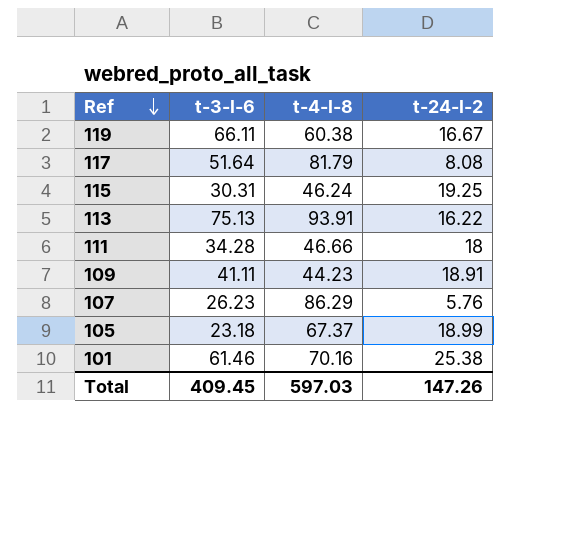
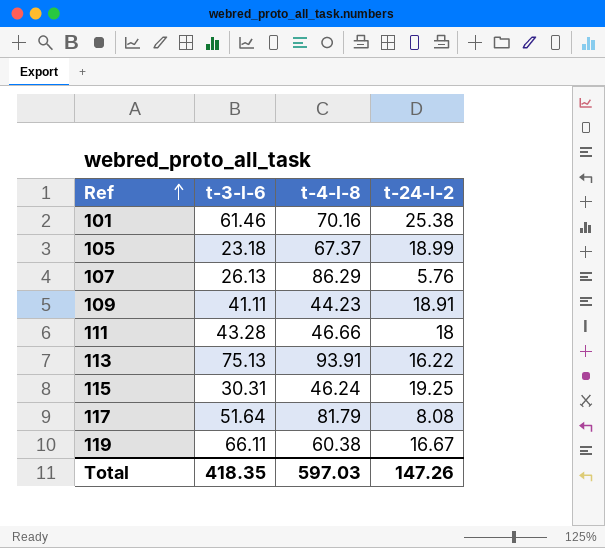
row order: Ref descending -> Ref ascending
107 | t-3-l-6: 26.23 -> 26.13
111 | t-3-l-6: 34.28 -> 43.28
Total | t-3-l-6: 409.45 -> 418.35

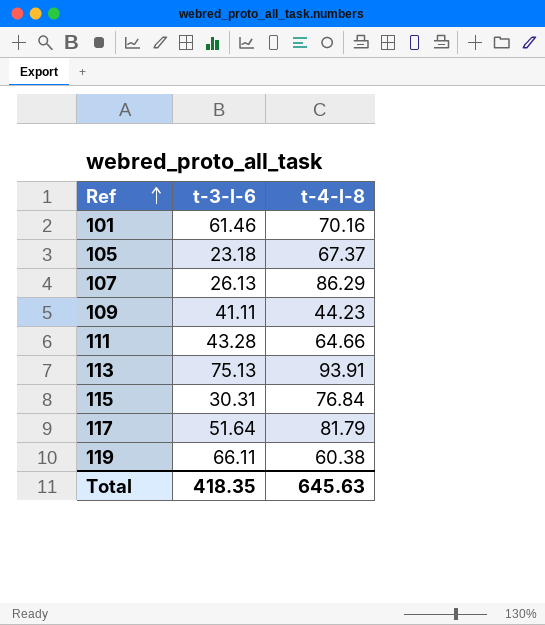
column t-24-l-2 | position: 4 -> none
111 | t-4-l-8: 46.66 -> 64.66
115 | t-4-l-8: 46.24 -> 76.84
Total | t-4-l-8: 597.03 -> 645.63

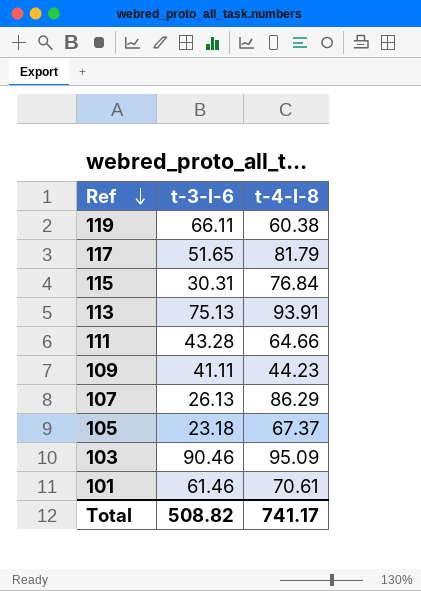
row order: Ref ascending -> Ref descending
117 | t-3-l-6: 51.64 -> 51.65
row 103: none -> 90.46 | 95.09
101 | t-4-l-8: 70.16 -> 70.61
Total | t-3-l-6: 418.35 -> 508.82
Total | t-4-l-8: 645.63 -> 741.17

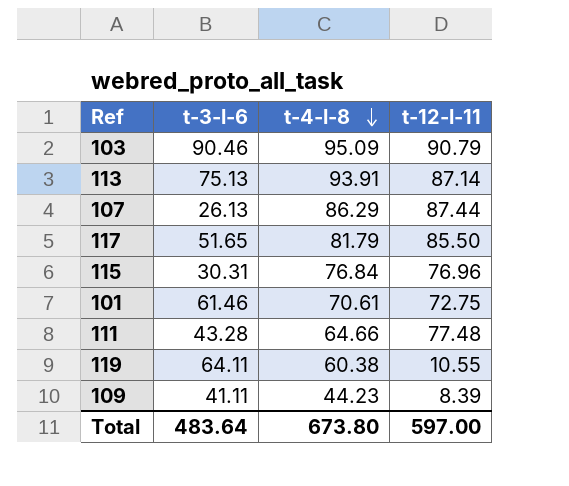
row order: Ref descending -> t-4-l-8 descending
column t-12-l-11 | position: none -> 4
row 105: 23.18 | 67.37 -> none
119 | t-3-l-6: 66.11 -> 64.11
Total | t-3-l-6: 508.82 -> 483.64
Total | t-4-l-8: 741.17 -> 673.80

